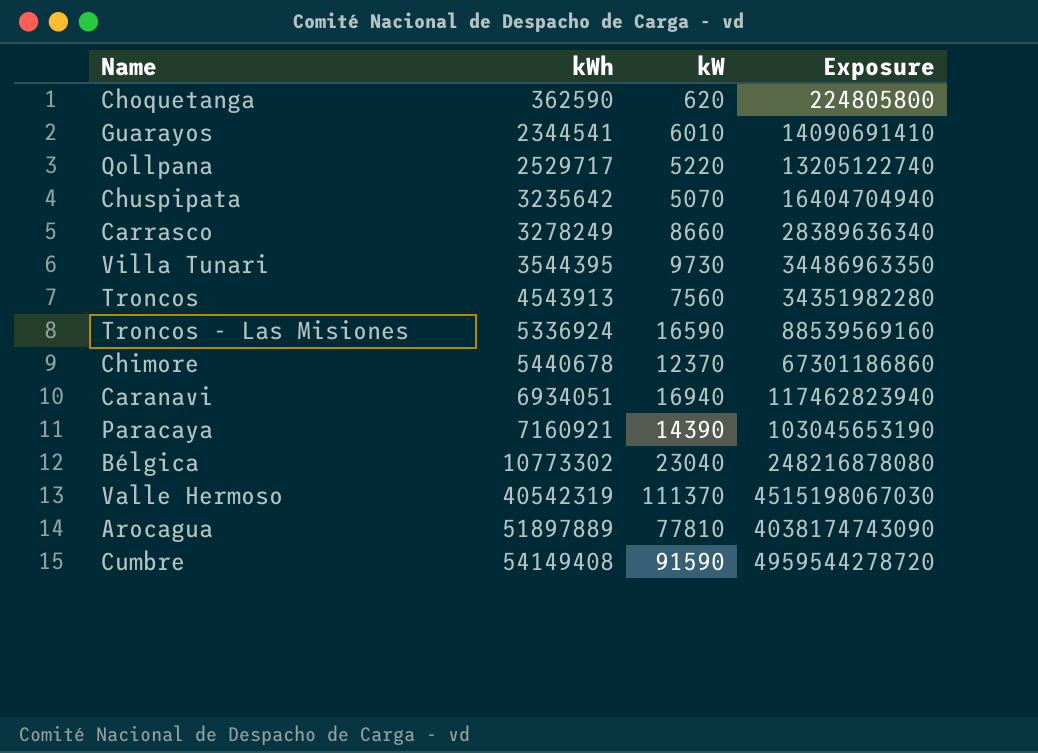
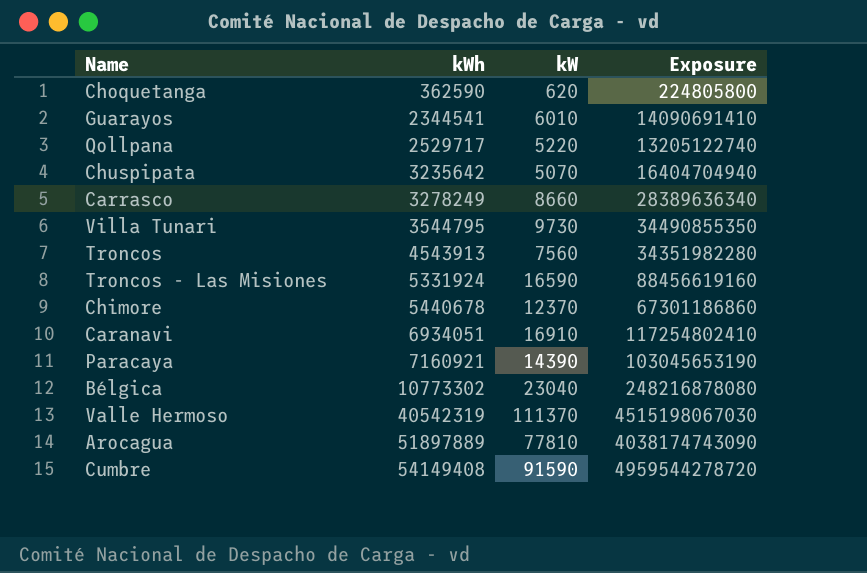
Villa Tunari | kWh: 3544395 -> 3544795
Villa Tunari | Exposure: 34486963350 -> 34490855350
Troncos - Las Misiones | kWh: 5336924 -> 5331924
Troncos - Las Misiones | Exposure: 88539569160 -> 88456619160
Caranavi | kW: 16940 -> 16910
Caranavi | Exposure: 117462823940 -> 117254802410

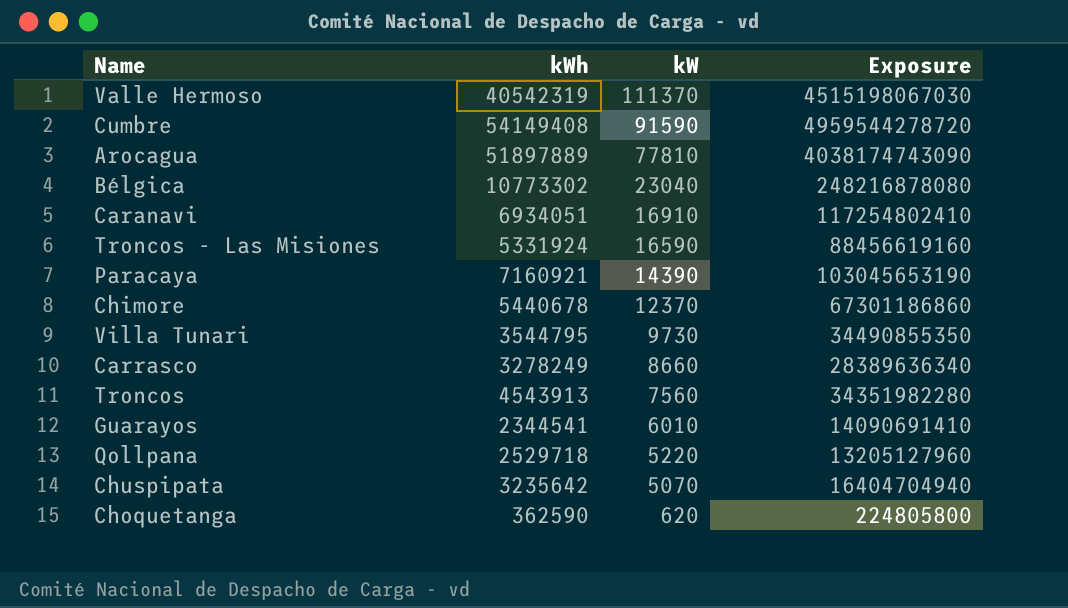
row order: kWh ascending -> kW descending
Qollpana | kWh: 2529717 -> 2529718
Qollpana | Exposure: 13205122740 -> 13205127960

